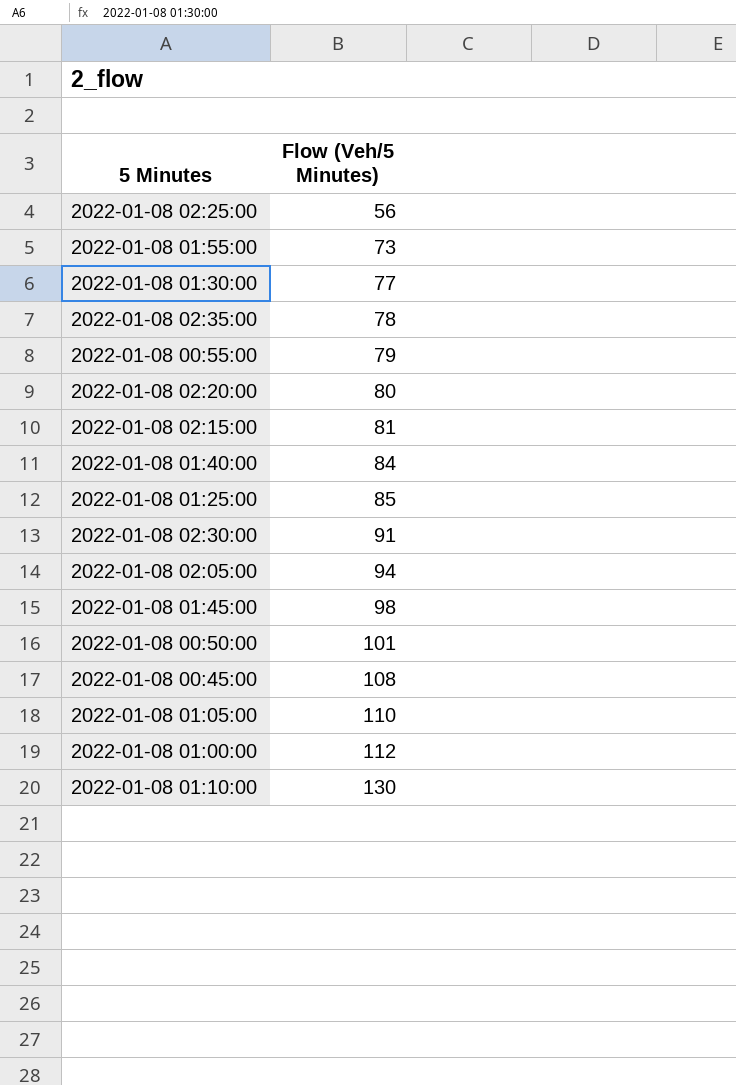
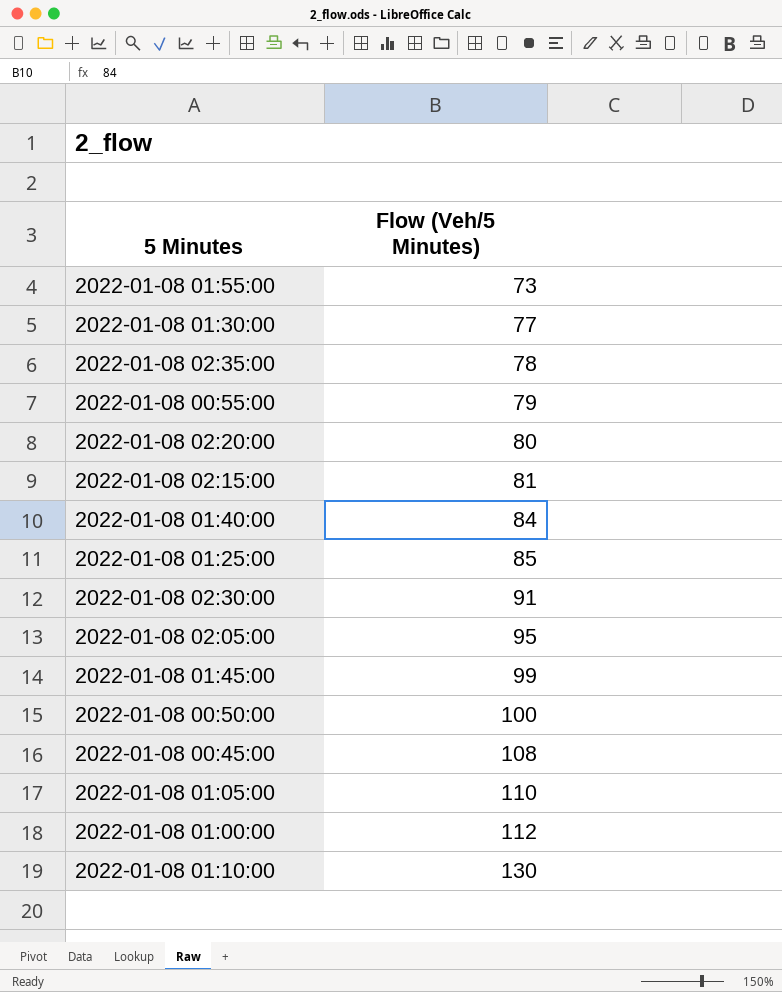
row 2022-01-08 02:25:00: 56 -> none
2022-01-08 02:05:00 | Flow (Veh/5 Minutes): 94 -> 95
2022-01-08 01:45:00 | Flow (Veh/5 Minutes): 98 -> 99
2022-01-08 00:50:00 | Flow (Veh/5 Minutes): 101 -> 100

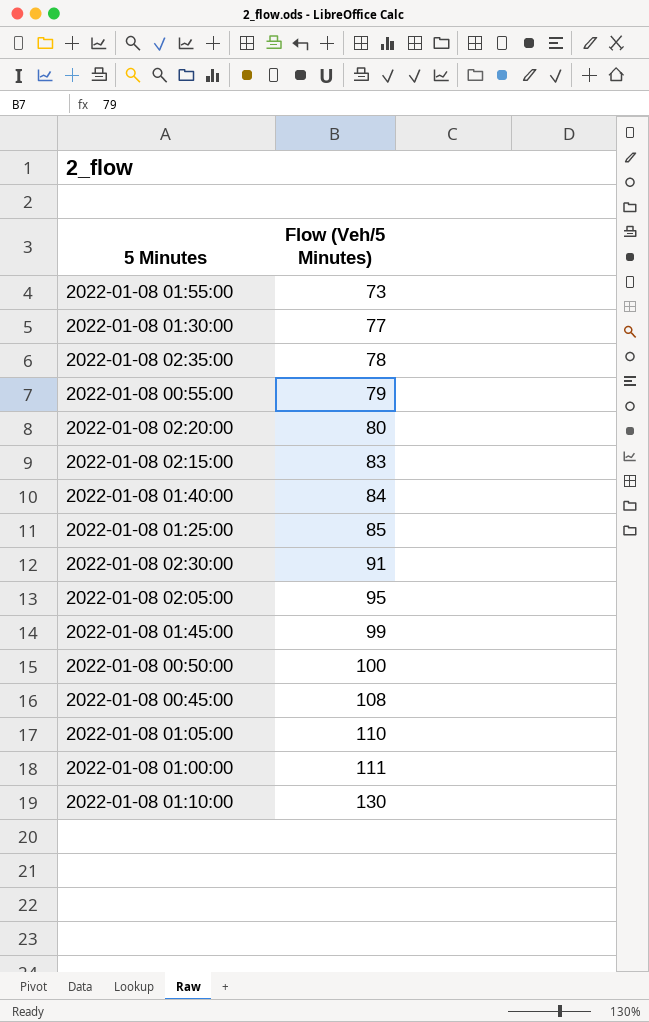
2022-01-08 02:15:00 | Flow (Veh/5 Minutes): 81 -> 83
2022-01-08 01:00:00 | Flow (Veh/5 Minutes): 112 -> 111

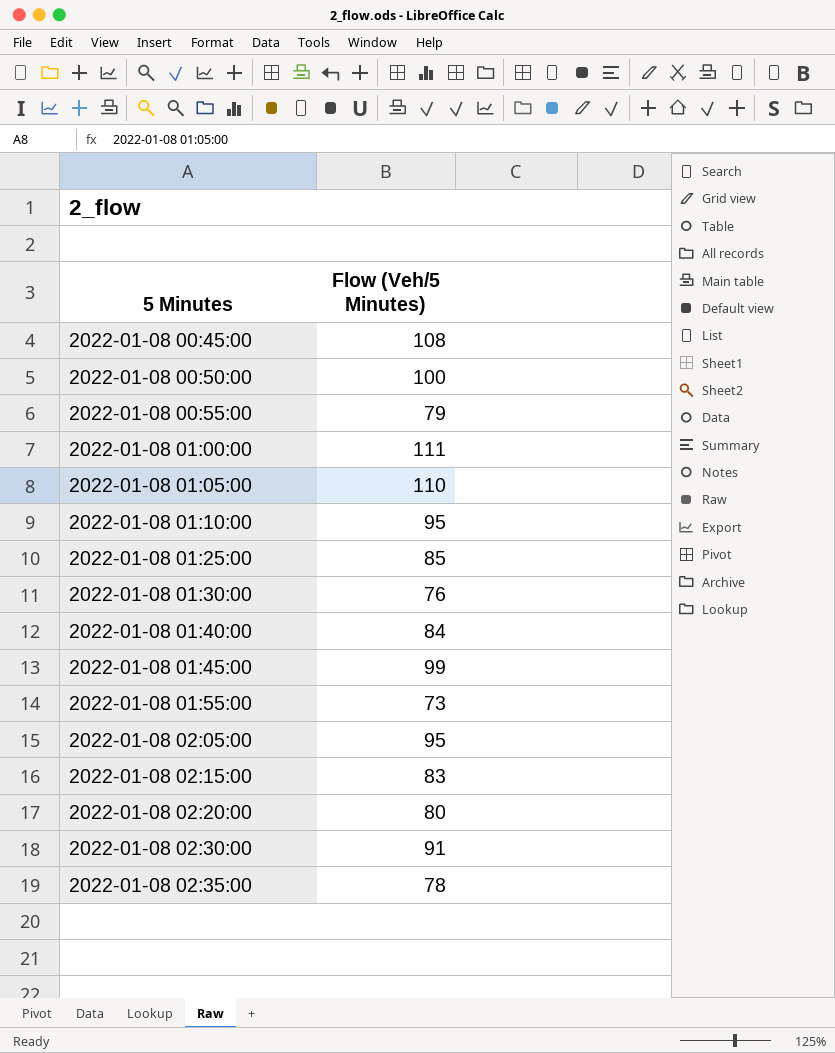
row order: Flow (Veh/5 Minutes) ascending -> 5 Minutes ascending
2022-01-08 01:10:00 | Flow (Veh/5 Minutes): 130 -> 95
2022-01-08 01:30:00 | Flow (Veh/5 Minutes): 77 -> 76

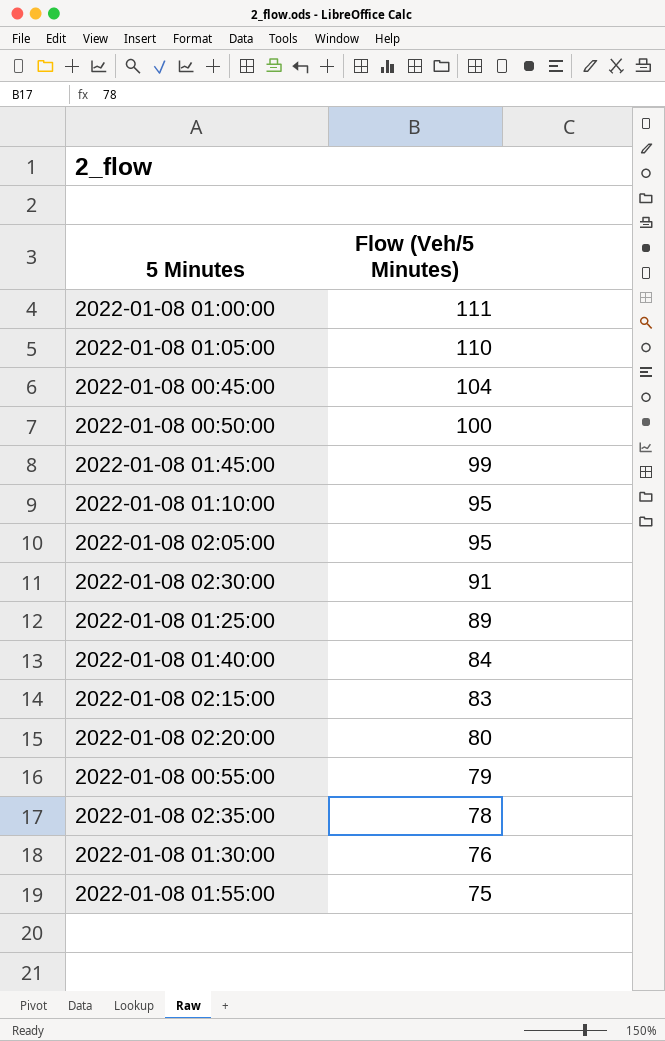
row order: 5 Minutes ascending -> Flow (Veh/5 Minutes) descending
2022-01-08 00:45:00 | Flow (Veh/5 Minutes): 108 -> 104
2022-01-08 01:25:00 | Flow (Veh/5 Minutes): 85 -> 89
2022-01-08 01:55:00 | Flow (Veh/5 Minutes): 73 -> 75

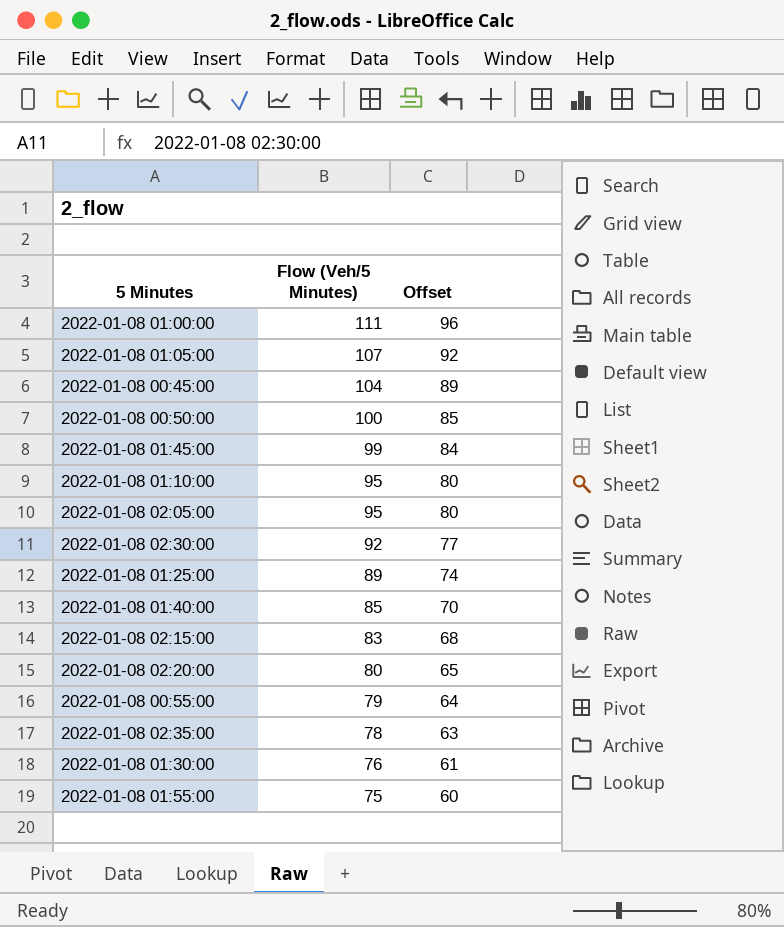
column Offset | formula: none -> [Flow (Veh/5 Minutes)] - 15
2022-01-08 01:05:00 | Flow (Veh/5 Minutes): 110 -> 107
2022-01-08 02:30:00 | Flow (Veh/5 Minutes): 91 -> 92
2022-01-08 01:40:00 | Flow (Veh/5 Minutes): 84 -> 85

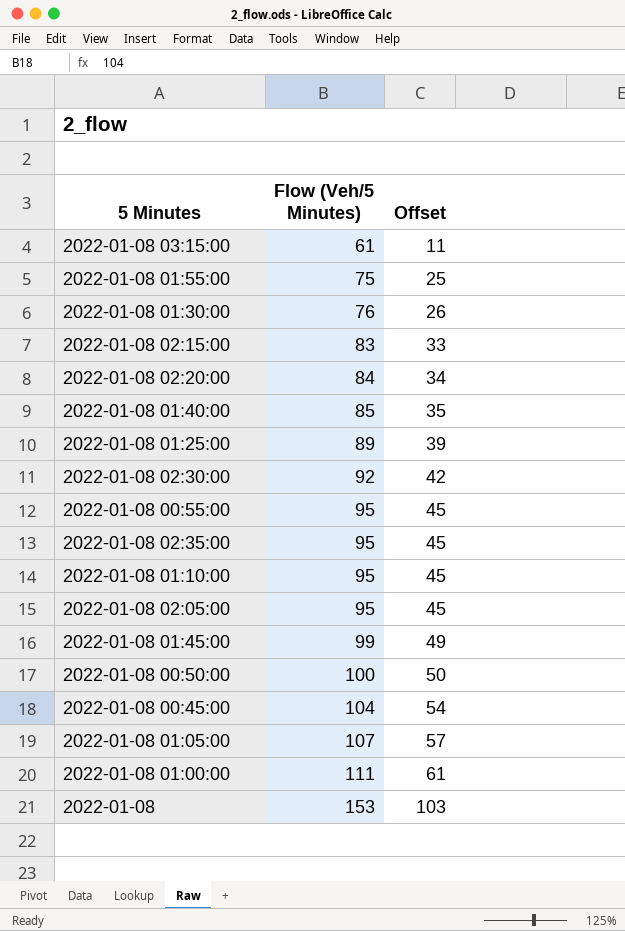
row order: Flow (Veh/5 Minutes) descending -> Flow (Veh/5 Minutes) ascending
column Offset | formula: [Flow (Veh/5 Minutes)] - 15 -> [Flow (Veh/5 Minutes)] - 50
row 2022-01-08 03:15:00: none -> 61 | 11
2022-01-08 02:20:00 | Flow (Veh/5 Minutes): 80 -> 84
2022-01-08 00:55:00 | Flow (Veh/5 Minutes): 79 -> 95
2022-01-08 02:35:00 | Flow (Veh/5 Minutes): 78 -> 95
row 2022-01-08: none -> 153 | 103

